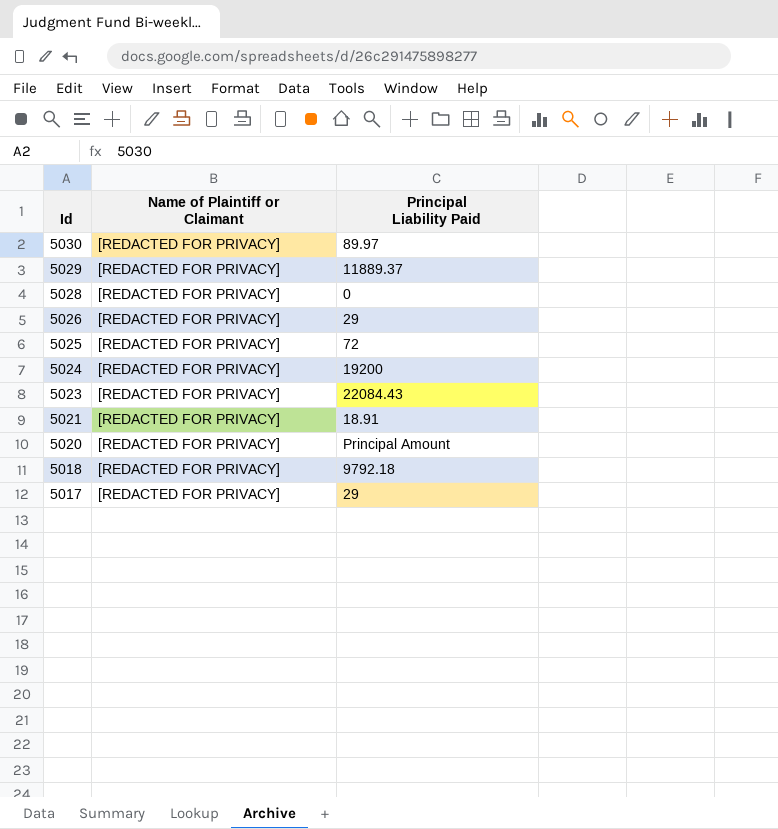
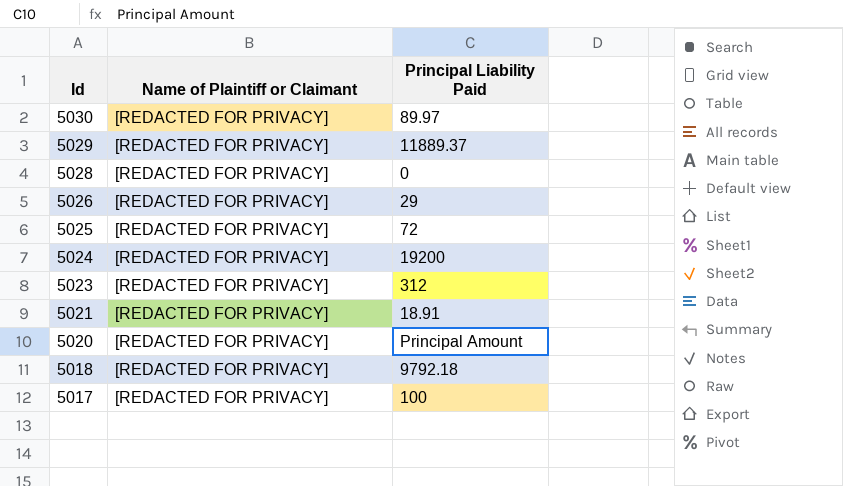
5023 | Principal Liability Paid: 22084.43 -> 312
5017 | Principal Liability Paid: 29 -> 100

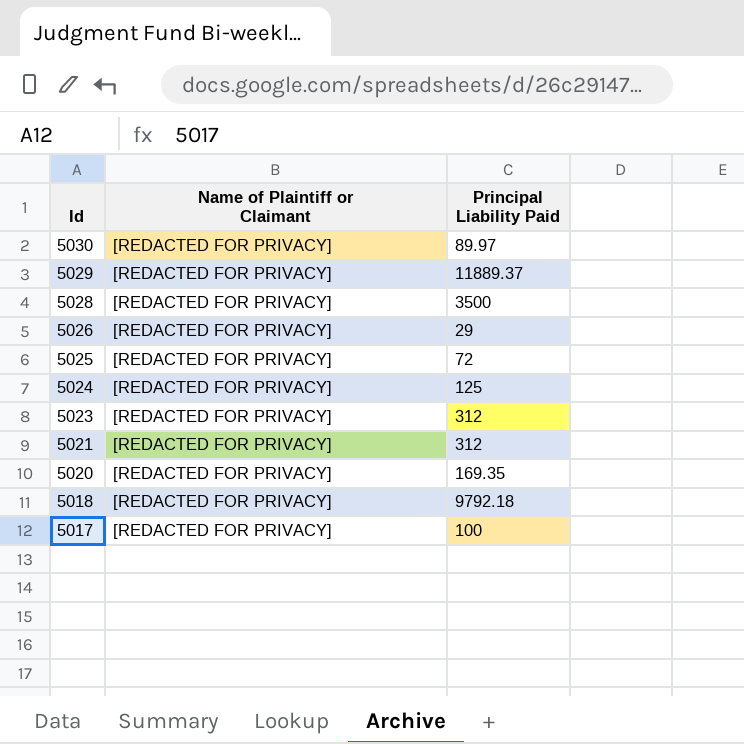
5028 | Principal Liability Paid: 0 -> 3500
5024 | Principal Liability Paid: 19200 -> 125
5021 | Principal Liability Paid: 18.91 -> 312
5020 | Principal Liability Paid: Principal Amount -> 169.35

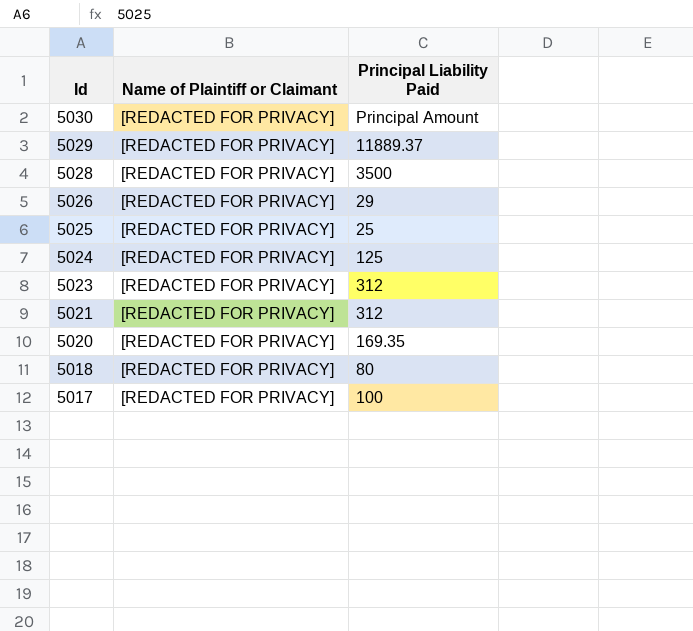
5030 | Principal Liability Paid: 89.97 -> Principal Amount
5025 | Principal Liability Paid: 72 -> 25
5018 | Principal Liability Paid: 9792.18 -> 80

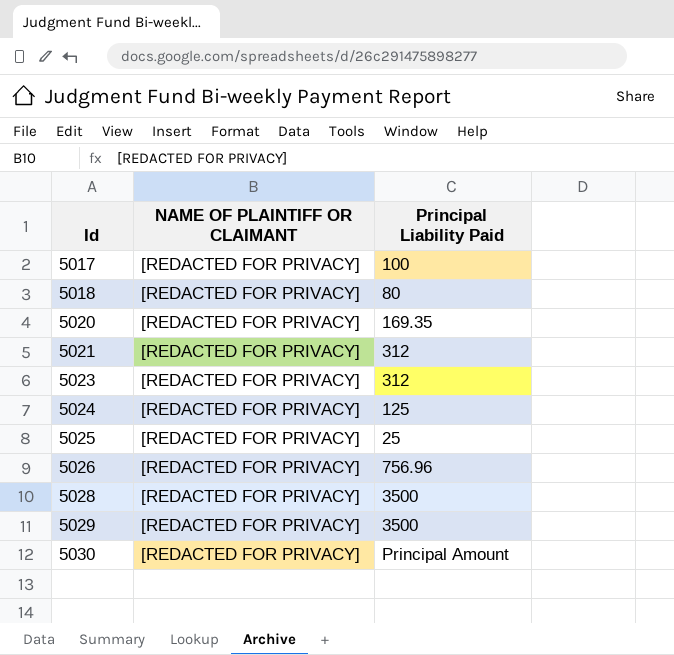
row order: Id descending -> Id ascending
column name: Name of Plaintiff or Claimant -> NAME OF PLAINTIFF OR CLAIMANT
5026 | Principal Liability Paid: 29 -> 756.96
5029 | Principal Liability Paid: 11889.37 -> 3500

